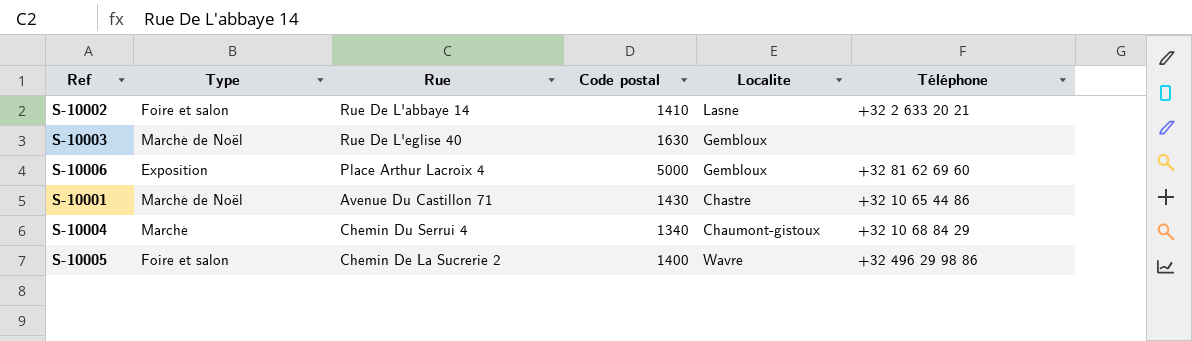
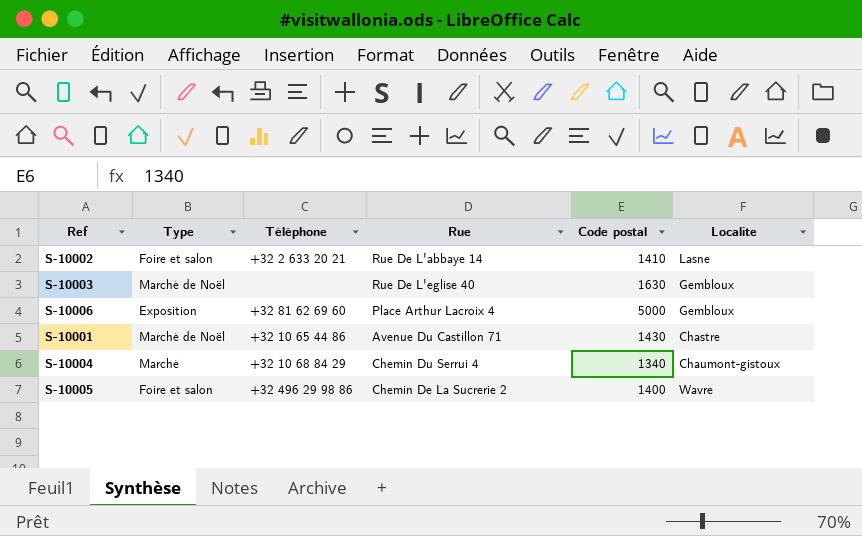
column Téléphone | position: 6 -> 3

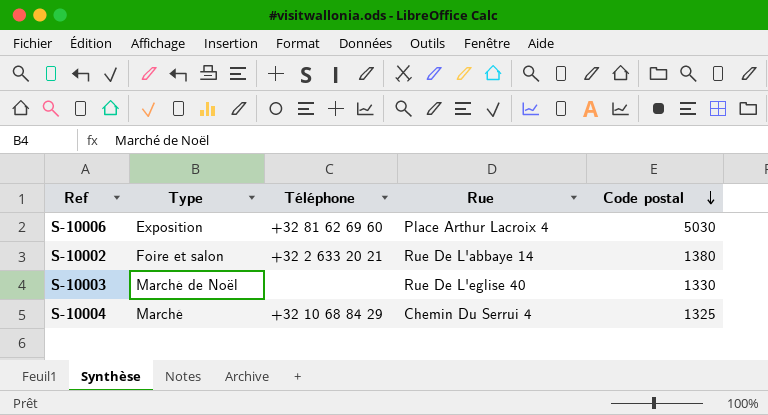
row order: none -> Code postal descending
column Localite | position: 6 -> none
row S-10001: Marché de Noël | +32 10 65 44 86 | Avenue Du Castillon 71 | 1430 | Chastre -> none
row S-10005: Foire et salon | +32 496 29 98 86 | Chemin De La Sucrerie 2 | 1400 | Wavre -> none
S-10006 | Code postal: 5000 -> 5030
S-10002 | Code postal: 1410 -> 1380
S-10003 | Code postal: 1630 -> 1330
S-10004 | Code postal: 1340 -> 1325

